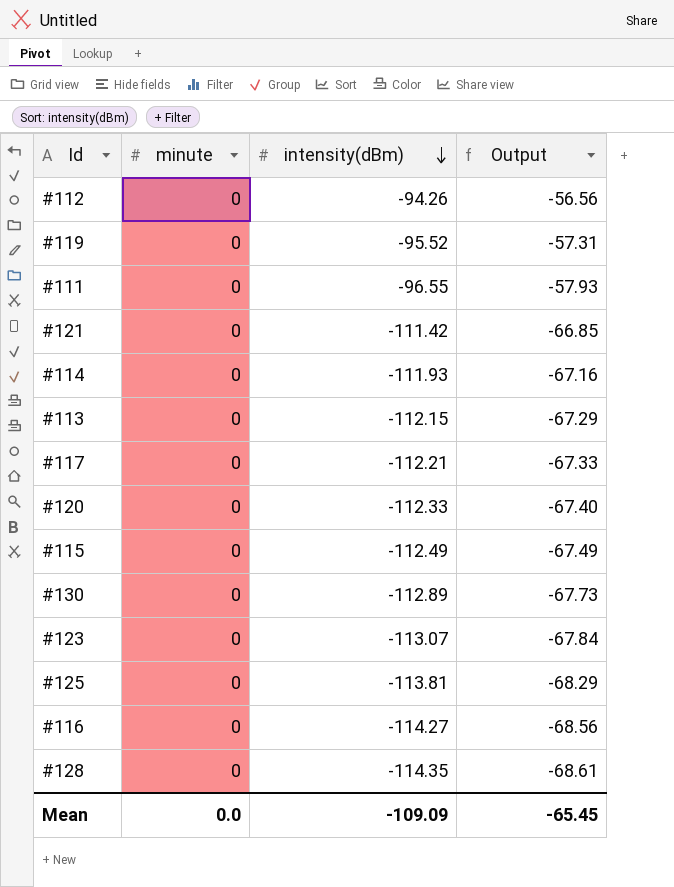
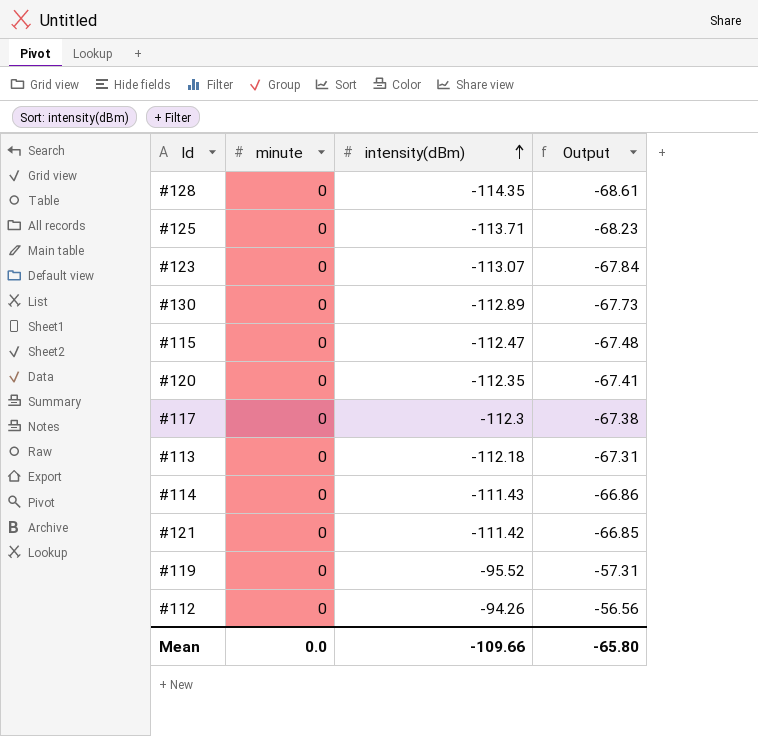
row order: intensity(dBm) descending -> intensity(dBm) ascending
row #111: 0 | -96.55 | -57.93 -> none
row #116: 0 | -114.27 | -68.56 -> none
#125 | intensity(dBm): -113.81 -> -113.71
#125 | Output: -68.29 -> -68.23
#115 | intensity(dBm): -112.49 -> -112.47
#115 | Output: -67.49 -> -67.48
#120 | intensity(dBm): -112.33 -> -112.35
#120 | Output: -67.40 -> -67.41
#117 | intensity(dBm): -112.21 -> -112.3
#117 | Output: -67.33 -> -67.38
#113 | intensity(dBm): -112.15 -> -112.18
#113 | Output: -67.29 -> -67.31
#114 | intensity(dBm): -111.93 -> -111.43
#114 | Output: -67.16 -> -66.86
Mean | intensity(dBm): -109.09 -> -109.66
Mean | Output: -65.45 -> -65.80

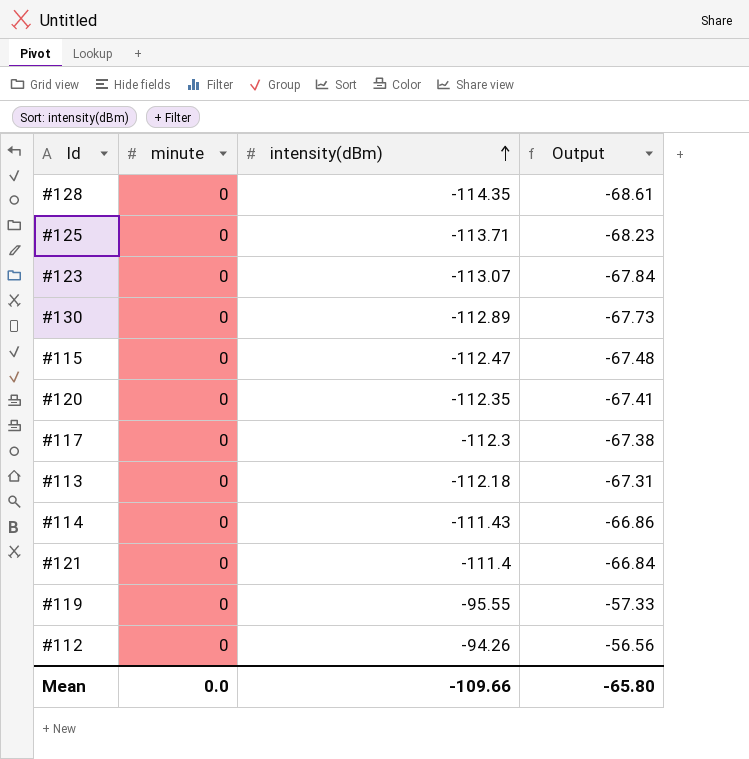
#121 | intensity(dBm): -111.42 -> -111.4
#121 | Output: -66.85 -> -66.84
#119 | intensity(dBm): -95.52 -> -95.55
#119 | Output: -57.31 -> -57.33

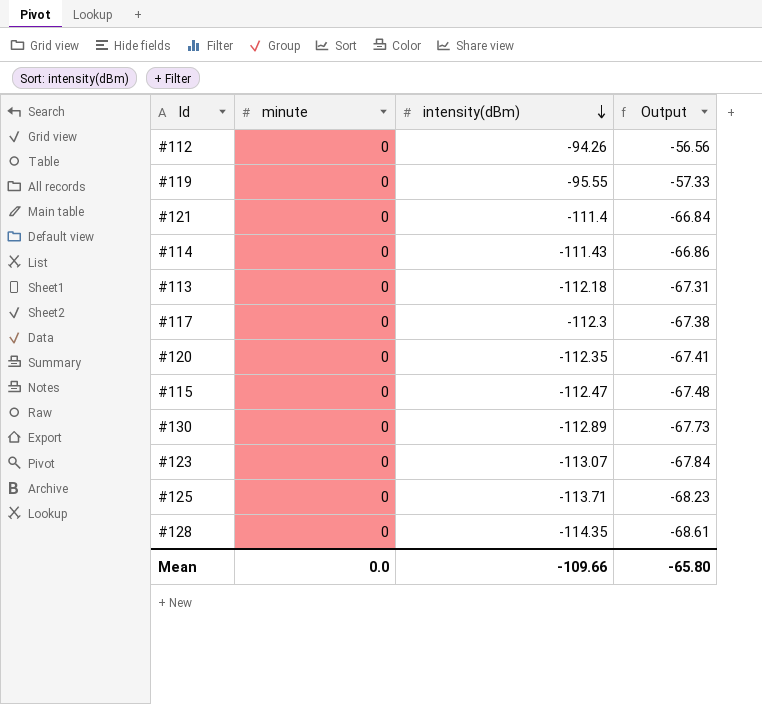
row order: intensity(dBm) ascending -> intensity(dBm) descending

